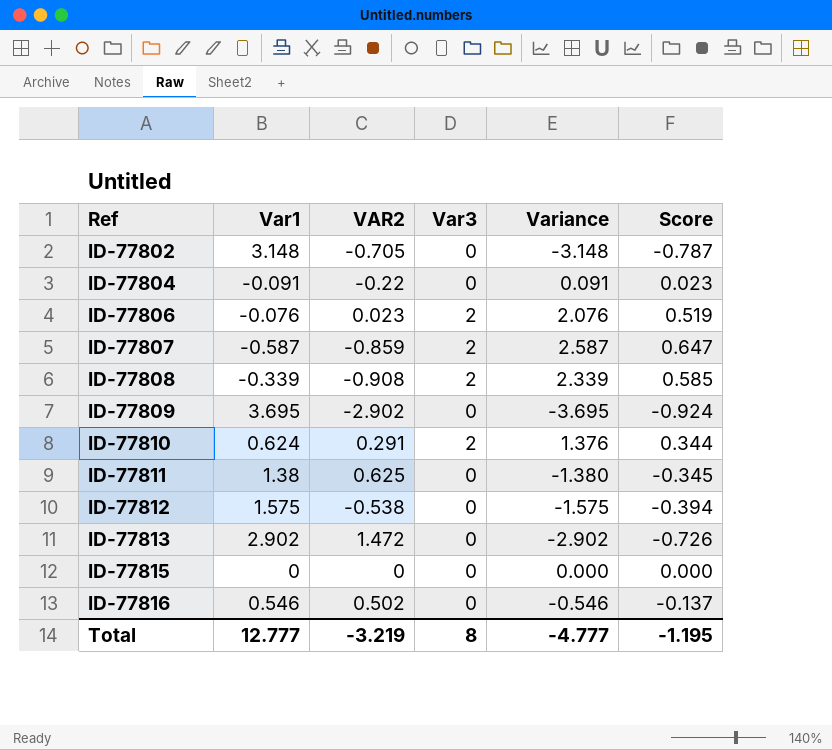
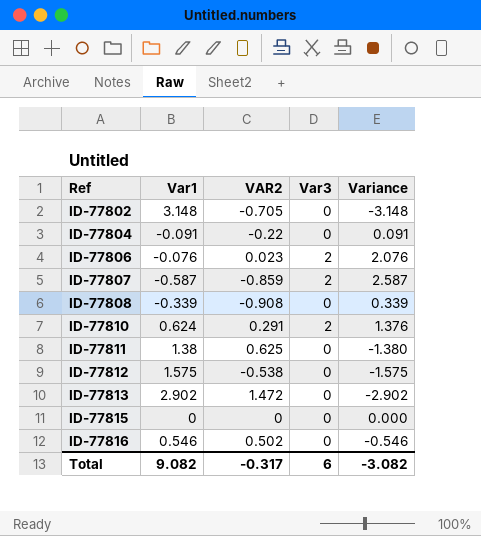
column Score | formula: [Variance] * 0.25 -> none
row ID-77809: 3.695 | -2.902 | 0 | -3.695 | -0.924 -> none
ID-77808 | Var3: 2 -> 0
ID-77808 | Variance: 2.339 -> 0.339
Total | Var1: 12.777 -> 9.082
Total | VAR2: -3.219 -> -0.317
Total | Var3: 8 -> 6
Total | Variance: -4.777 -> -3.082

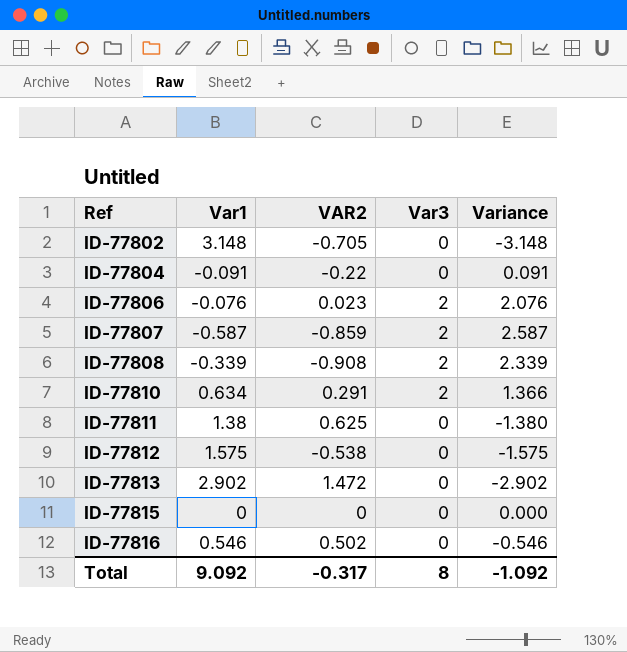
ID-77808 | Var3: 0 -> 2
ID-77808 | Variance: 0.339 -> 2.339
ID-77810 | Var1: 0.624 -> 0.634
ID-77810 | Variance: 1.376 -> 1.366
Total | Var1: 9.082 -> 9.092
Total | Var3: 6 -> 8
Total | Variance: -3.082 -> -1.092

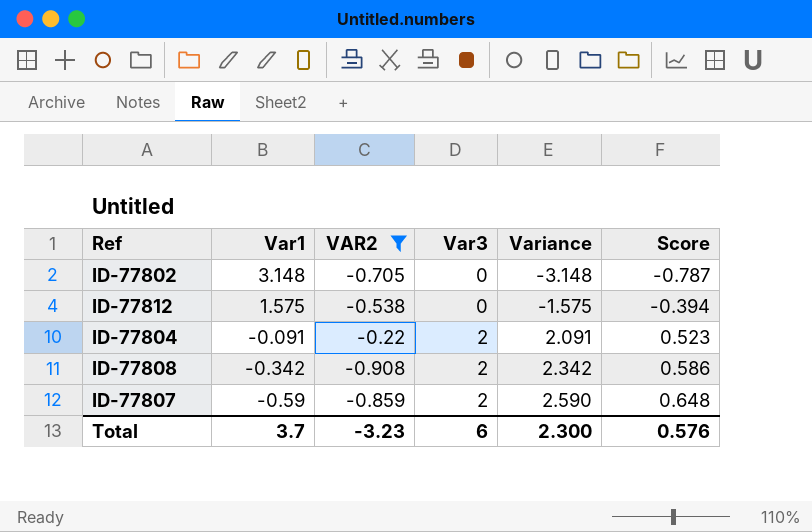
filter: none -> VAR2 <= -0.22
row order: Ref ascending -> Var1 descending
column Score | formula: none -> [Variance] * 0.25
ID-77804 | Var3: 0 -> 2
ID-77804 | Variance: 0.091 -> 2.091
ID-77808 | Var1: -0.339 -> -0.342
ID-77808 | Variance: 2.339 -> 2.342
ID-77807 | Var1: -0.587 -> -0.59
ID-77807 | Variance: 2.587 -> 2.590
Total | Var1: 9.092 -> 3.7
Total | VAR2: -0.317 -> -3.23
Total | Var3: 8 -> 6
Total | Variance: -1.092 -> 2.300

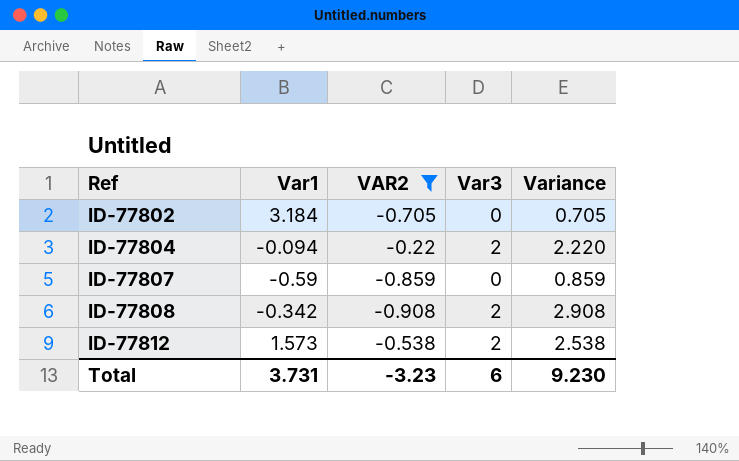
row order: Var1 descending -> Ref ascending
column Score | formula: [Variance] * 0.25 -> none
column Variance | formula: [Var3] - [Var1] -> [Var3] - [VAR2]
ID-77802 | Var1: 3.148 -> 3.184
ID-77804 | Var1: -0.091 -> -0.094
ID-77807 | Var3: 2 -> 0
ID-77812 | Var1: 1.575 -> 1.573
ID-77812 | Var3: 0 -> 2
Total | Var1: 3.7 -> 3.731
Total | Variance: 2.300 -> 9.230

